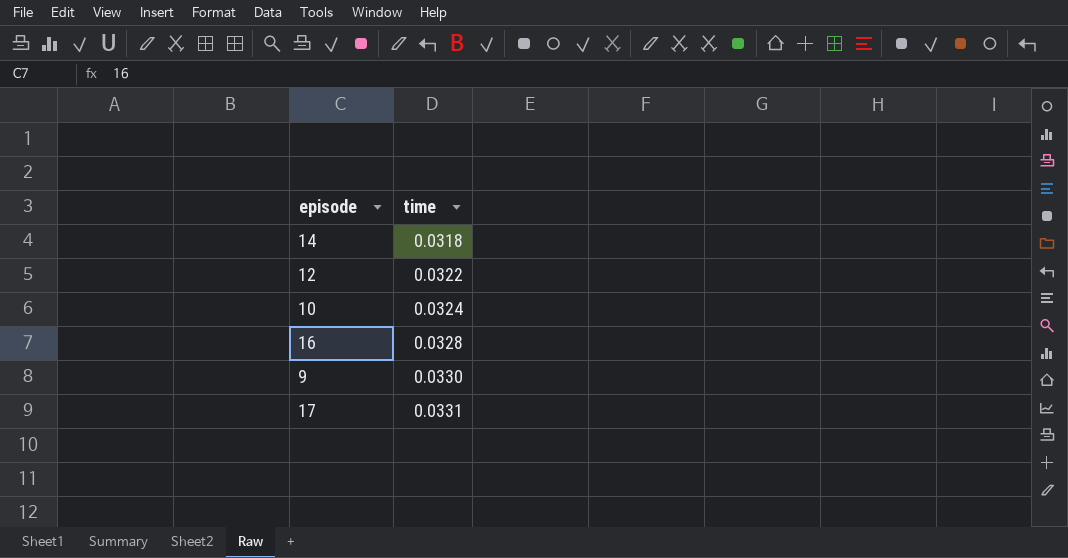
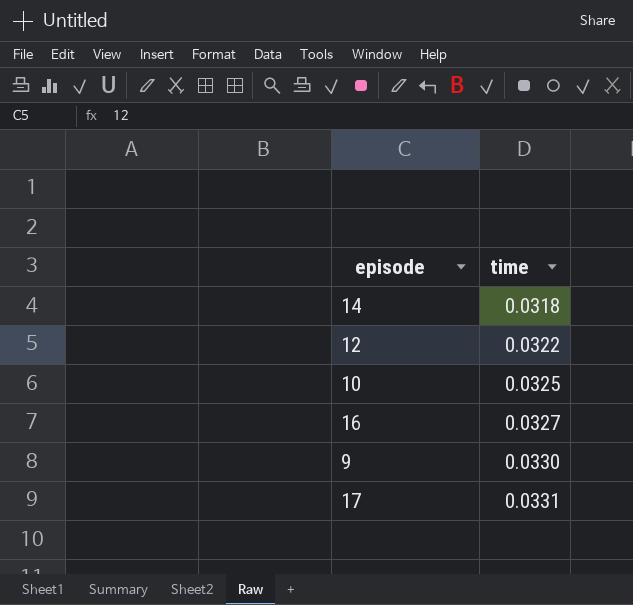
10 | time: 0.0324 -> 0.0325
16 | time: 0.0328 -> 0.0327

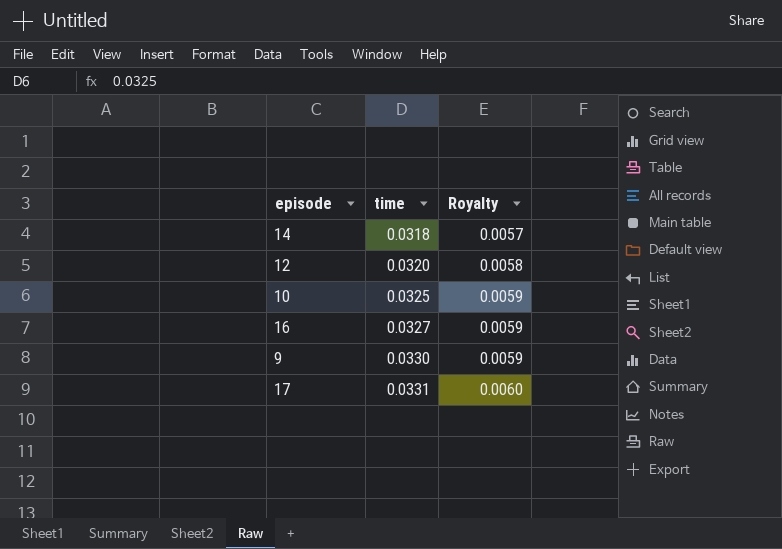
column Royalty | formula: none -> [time] * 0.18
12 | time: 0.0322 -> 0.0320

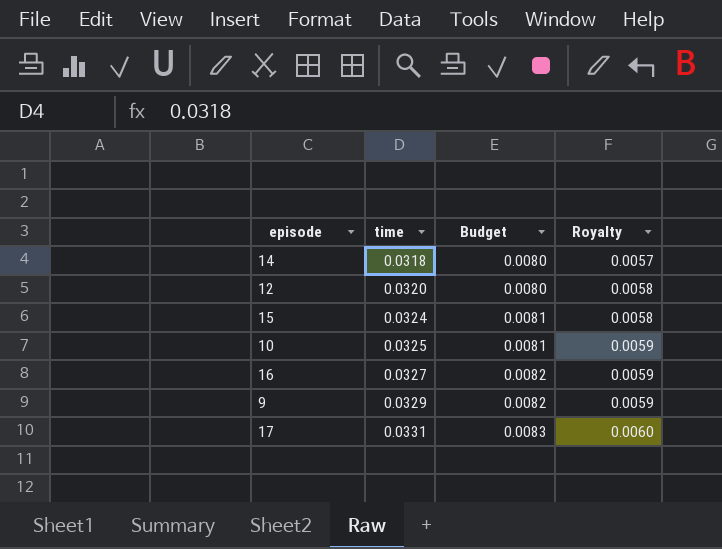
column Budget | formula: none -> [time] * 0.25
row 15: none -> 0.0324 | 0.0081 | 0.0058
9 | time: 0.0330 -> 0.0329

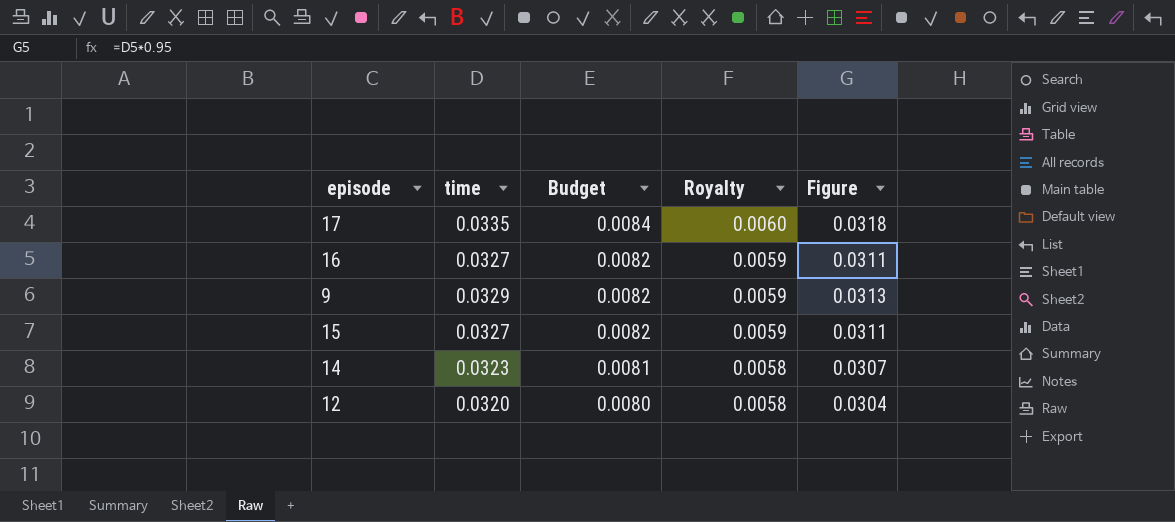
row order: time ascending -> Budget descending
column Figure | formula: none -> [time] * 0.95
row 10: 0.0325 | 0.0081 | 0.0059 -> none
17 | time: 0.0331 -> 0.0335
17 | Budget: 0.0083 -> 0.0084
15 | time: 0.0324 -> 0.0327
15 | Budget: 0.0081 -> 0.0082
15 | Royalty: 0.0058 -> 0.0059
14 | time: 0.0318 -> 0.0323
14 | Budget: 0.0080 -> 0.0081
14 | Royalty: 0.0057 -> 0.0058

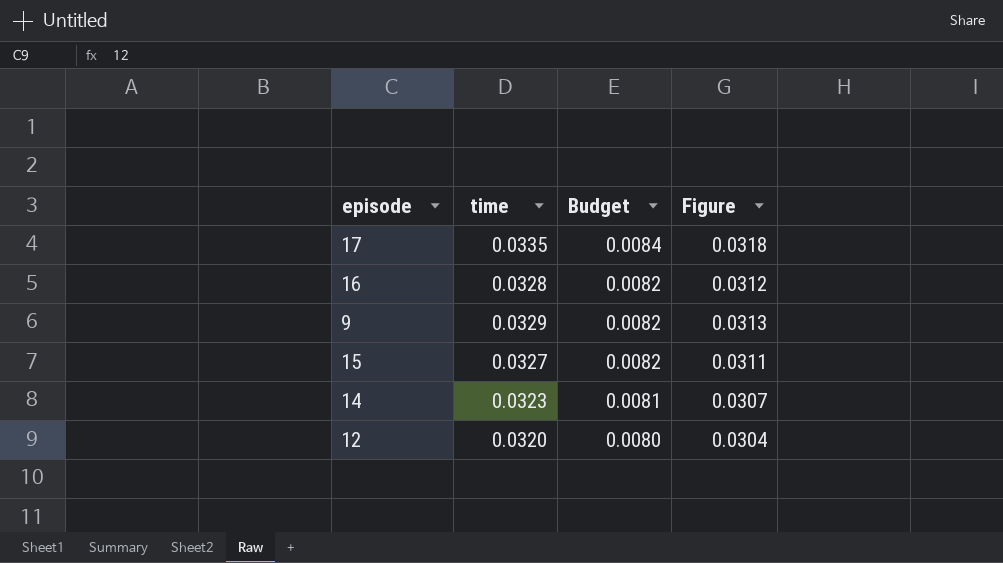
column Royalty | formula: [time] * 0.18 -> none
16 | time: 0.0327 -> 0.0328
16 | Figure: 0.0311 -> 0.0312

